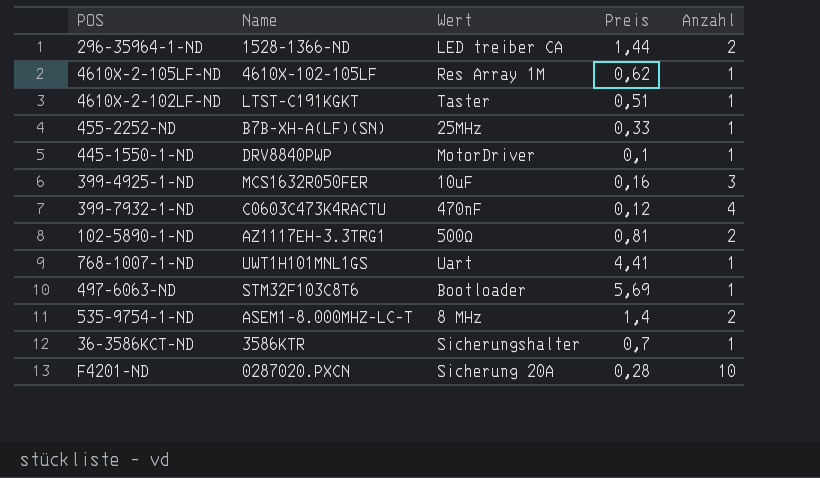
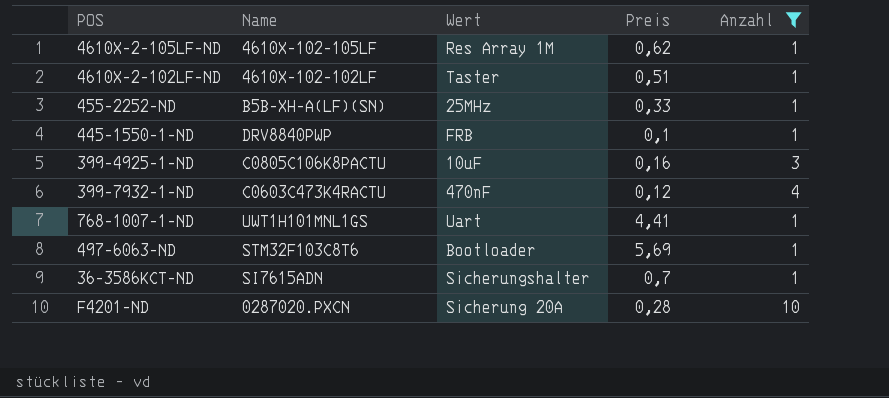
filter: none -> Anzahl != 2
4610X-2-102LF-ND | Name: LTST-C191KGKT -> 4610X-102-102LF
455-2252-ND | Name: B7B-XH-A(LF)(SN) -> B5B-XH-A(LF)(SN)
445-1550-1-ND | Wert: MotorDriver -> FRB
399-4925-1-ND | Name: MCS1632R050FER -> C0805C106K8PACTU
36-3586KCT-ND | Name: 3586KTR -> SI7615ADN

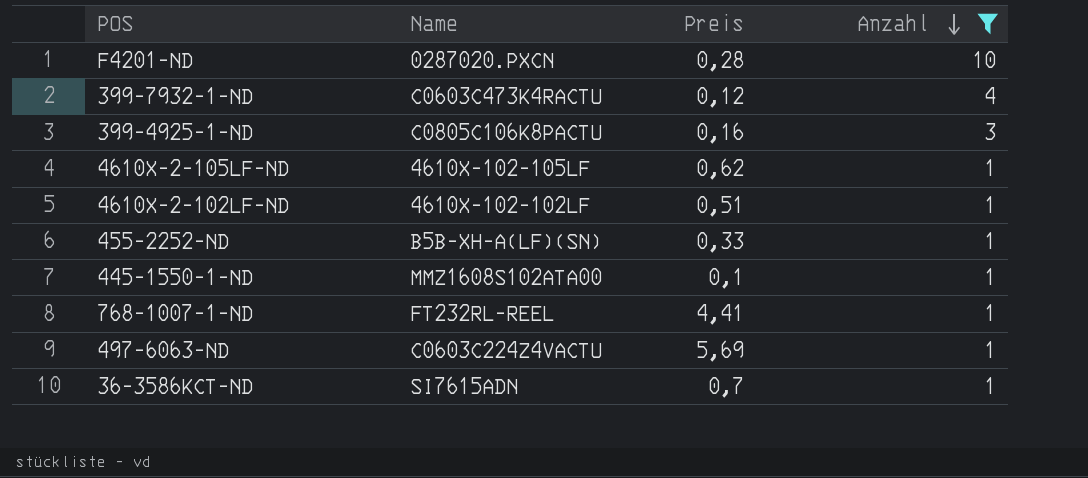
row order: none -> Anzahl descending
column Wert | position: 3 -> none
445-1550-1-ND | Name: DRV8840PWP -> MMZ1608S102ATA00
768-1007-1-ND | Name: UWT1H101MNL1GS -> FT232RL-REEL
497-6063-ND | Name: STM32F103C8T6 -> C0603C224Z4VACTU

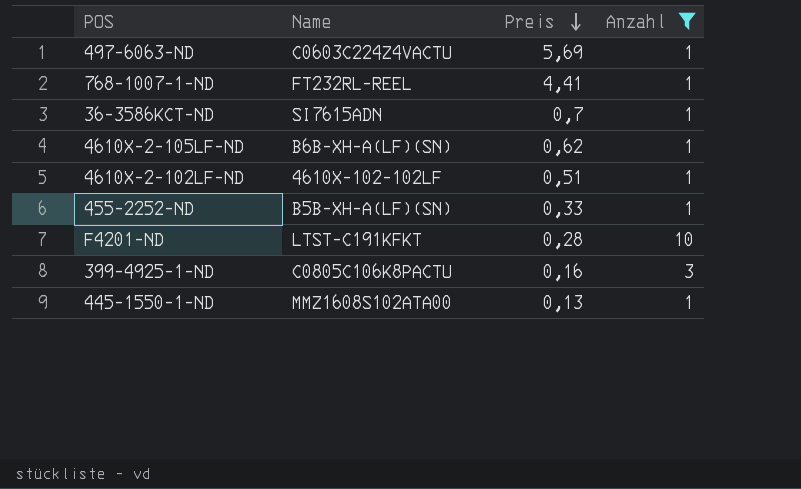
row order: Anzahl descending -> Preis descending
row 399-7932-1-ND: C0603C473K4RACTU | 0,12 | 4 -> none
4610X-2-105LF-ND | Name: 4610X-102-105LF -> B6B-XH-A(LF)(SN)
F4201-ND | Name: 0287020.PXCN -> LTST-C191KFKT
445-1550-1-ND | Preis: 0,1 -> 0,13

